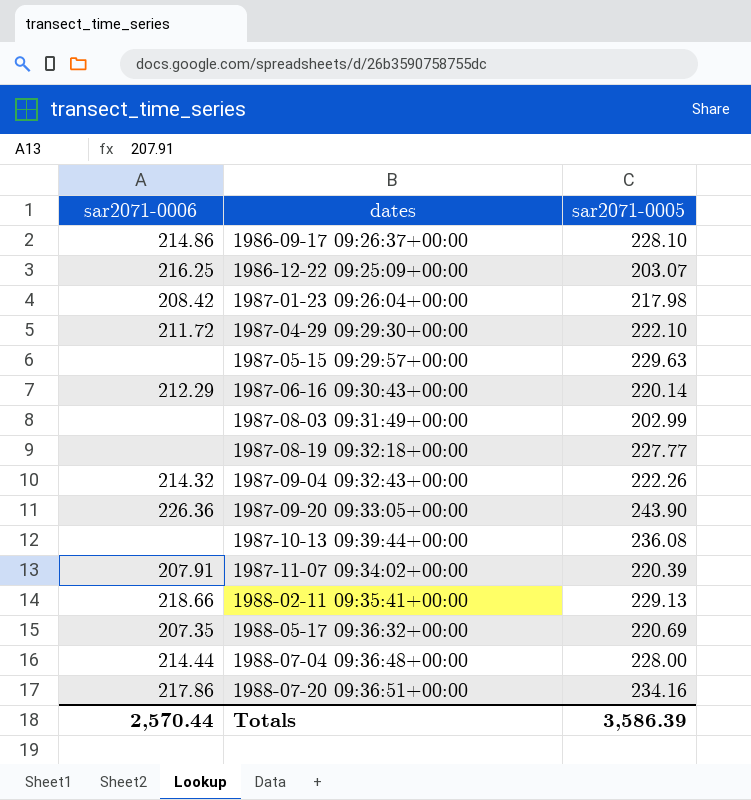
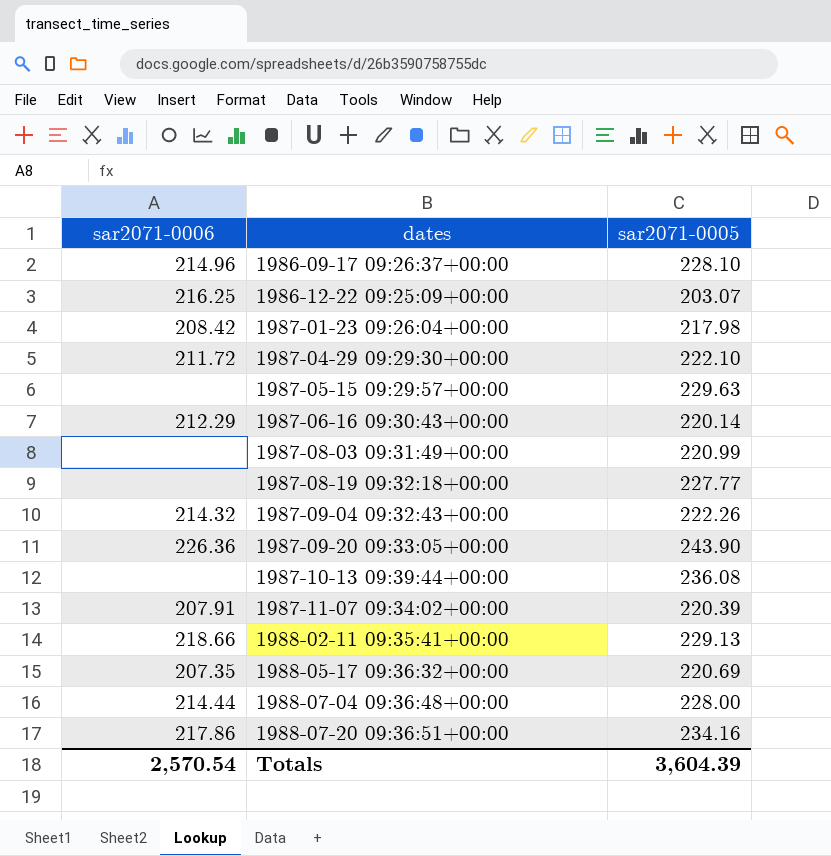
1986-09-17 09:26:37+00:00 | sar2071-0006: 214.86 -> 214.96
1987-08-03 09:31:49+00:00 | sar2071-0005: 202.99 -> 220.99
Totals | sar2071-0006: 2,570.44 -> 2,570.54
Totals | sar2071-0005: 3,586.39 -> 3,604.39

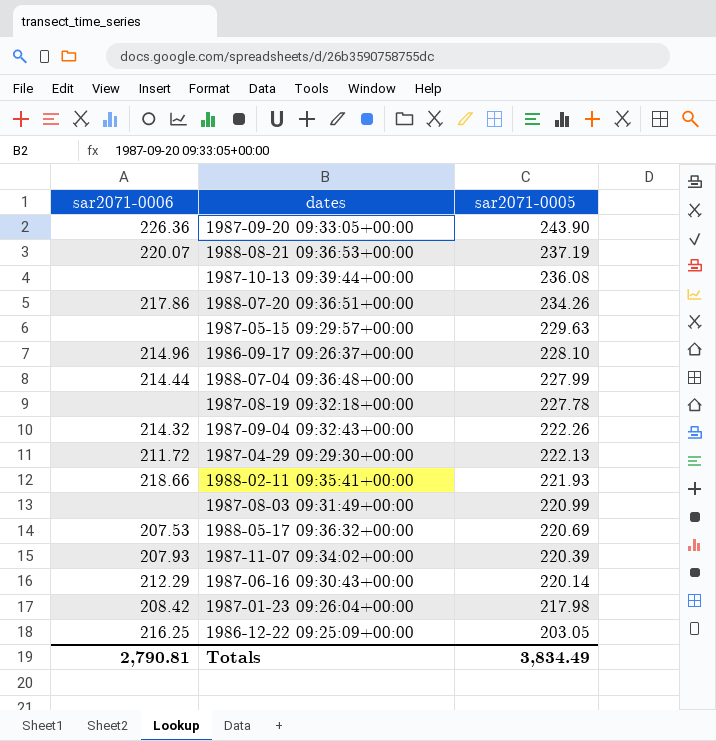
row order: dates ascending -> sar2071-0005 descending
row 1988-08-21 09:36:53+00:00: none -> 220.07 | 237.19
1988-07-20 09:36:51+00:00 | sar2071-0005: 234.16 -> 234.26
1988-07-04 09:36:48+00:00 | sar2071-0005: 228.00 -> 227.99
1987-08-19 09:32:18+00:00 | sar2071-0005: 227.77 -> 227.78
1987-04-29 09:29:30+00:00 | sar2071-0005: 222.10 -> 222.13
1988-02-11 09:35:41+00:00 | sar2071-0005: 229.13 -> 221.93
1988-05-17 09:36:32+00:00 | sar2071-0006: 207.35 -> 207.53
1987-11-07 09:34:02+00:00 | sar2071-0006: 207.91 -> 207.93
1986-12-22 09:25:09+00:00 | sar2071-0005: 203.07 -> 203.05
Totals | sar2071-0006: 2,570.54 -> 2,790.81
Totals | sar2071-0005: 3,604.39 -> 3,834.49

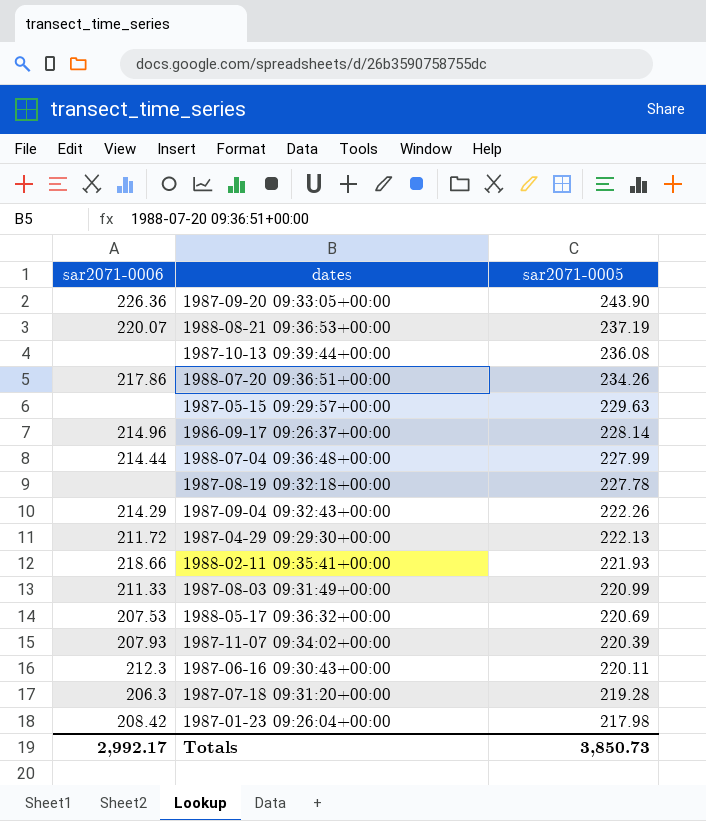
row 1986-12-22 09:25:09+00:00: 216.25 | 203.05 -> none
1986-09-17 09:26:37+00:00 | sar2071-0005: 228.10 -> 228.14
1987-09-04 09:32:43+00:00 | sar2071-0006: 214.32 -> 214.29
1987-08-03 09:31:49+00:00 | sar2071-0006: none -> 211.33
1987-06-16 09:30:43+00:00 | sar2071-0006: 212.29 -> 212.3
1987-06-16 09:30:43+00:00 | sar2071-0005: 220.14 -> 220.11
row 1987-07-18 09:31:20+00:00: none -> 206.3 | 219.28
Totals | sar2071-0006: 2,790.81 -> 2,992.17
Totals | sar2071-0005: 3,834.49 -> 3,850.73

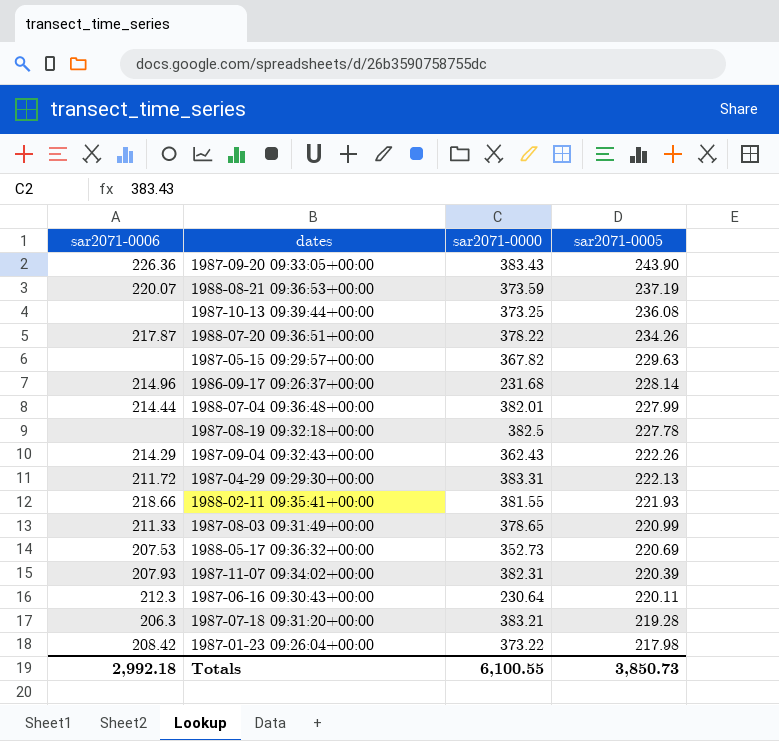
column sar2071-0000 | position: none -> 3
1988-07-20 09:36:51+00:00 | sar2071-0006: 217.86 -> 217.87
Totals | sar2071-0006: 2,992.17 -> 2,992.18

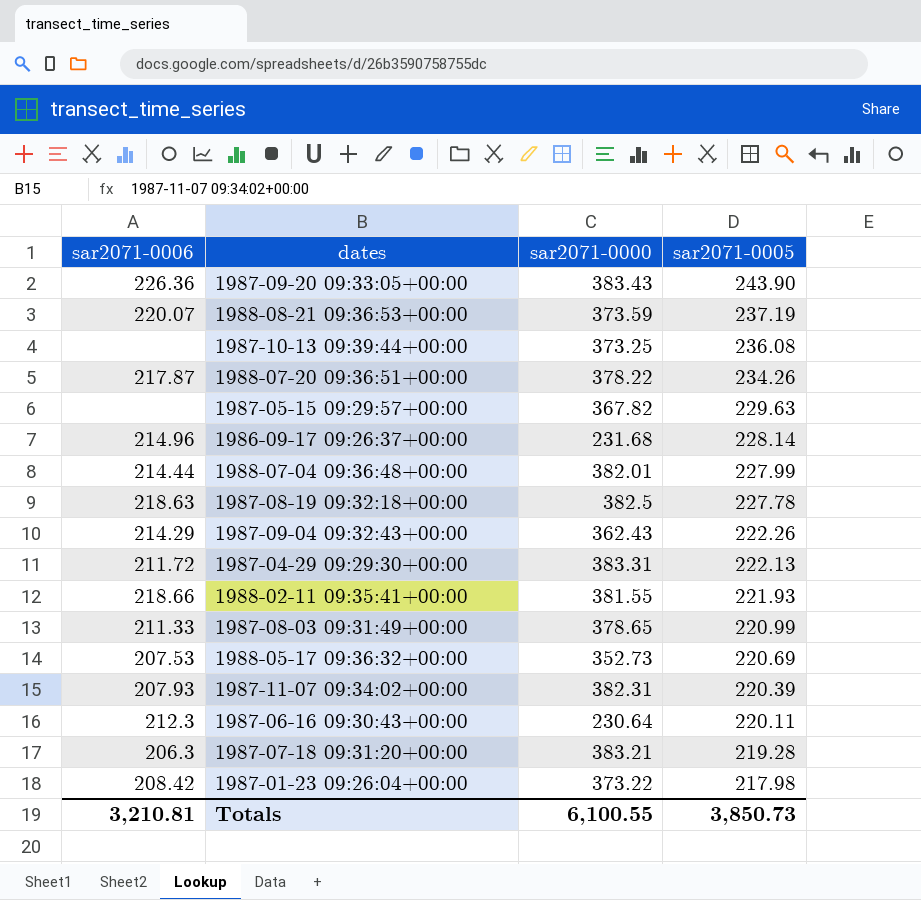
1987-08-19 09:32:18+00:00 | sar2071-0006: none -> 218.63
Totals | sar2071-0006: 2,992.18 -> 3,210.81

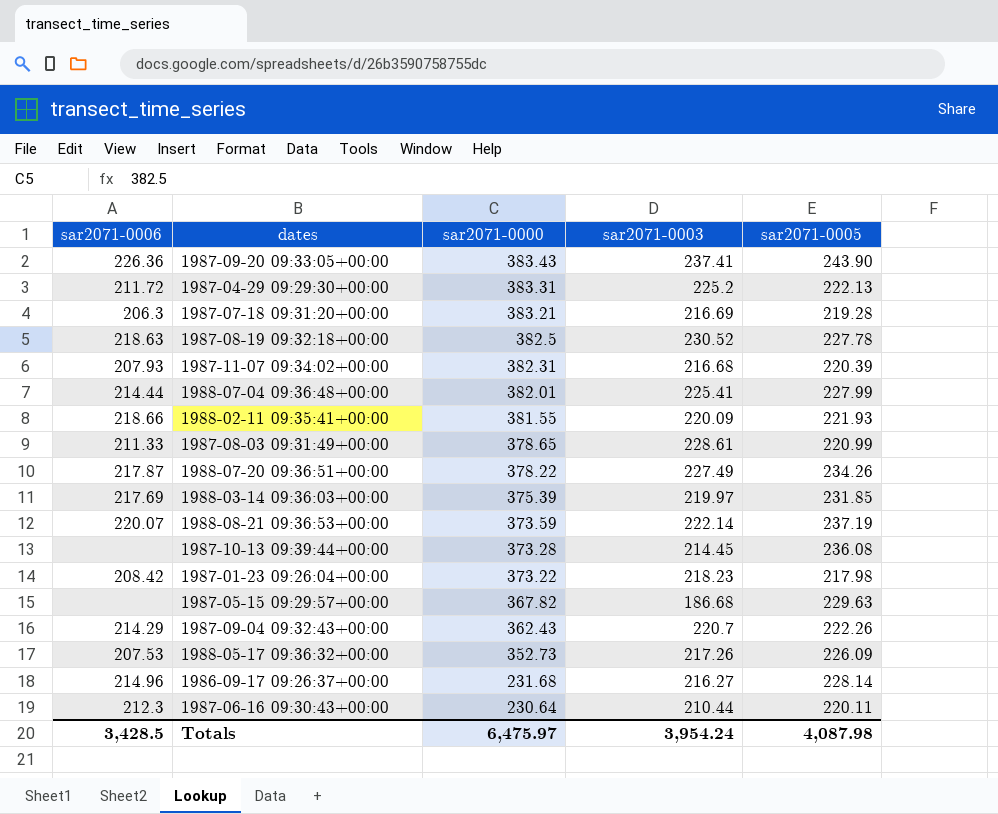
row order: sar2071-0005 descending -> sar2071-0000 descending
column sar2071-0003 | position: none -> 4
row 1988-03-14 09:36:03+00:00: none -> 217.69 | 375.39 | 219.97 | 231.85
1987-10-13 09:39:44+00:00 | sar2071-0000: 373.25 -> 373.28
1988-05-17 09:36:32+00:00 | sar2071-0005: 220.69 -> 226.09
Totals | sar2071-0006: 3,210.81 -> 3,428.5
Totals | sar2071-0000: 6,100.55 -> 6,475.97
Totals | sar2071-0005: 3,850.73 -> 4,087.98

